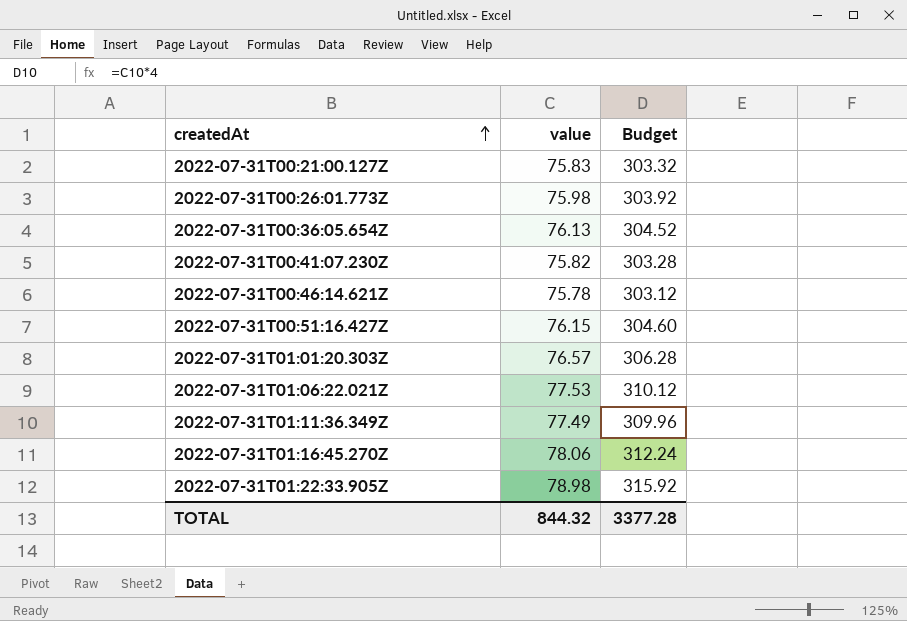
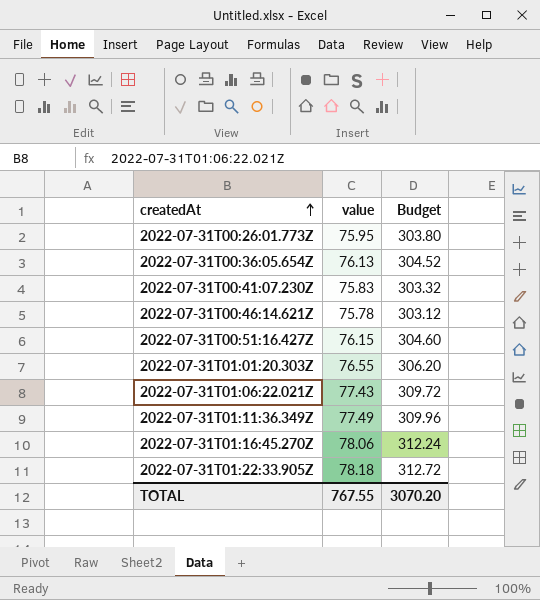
row 2022-07-31T00:21:00.127Z: 75.83 | 303.32 -> none
2022-07-31T00:26:01.773Z | value: 75.98 -> 75.95
2022-07-31T00:26:01.773Z | Budget: 303.92 -> 303.80
2022-07-31T00:41:07.230Z | value: 75.82 -> 75.83
2022-07-31T00:41:07.230Z | Budget: 303.28 -> 303.32
2022-07-31T01:01:20.303Z | value: 76.57 -> 76.55
2022-07-31T01:01:20.303Z | Budget: 306.28 -> 306.20
2022-07-31T01:06:22.021Z | value: 77.53 -> 77.43
2022-07-31T01:06:22.021Z | Budget: 310.12 -> 309.72
2022-07-31T01:22:33.905Z | value: 78.98 -> 78.18
2022-07-31T01:22:33.905Z | Budget: 315.92 -> 312.72
TOTAL | value: 844.32 -> 767.55
TOTAL | Budget: 3377.28 -> 3070.20

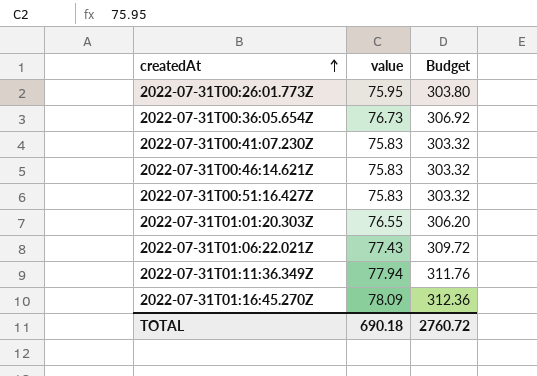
row 2022-07-31T01:22:33.905Z: 78.18 | 312.72 -> none
2022-07-31T00:36:05.654Z | value: 76.13 -> 76.73
2022-07-31T00:36:05.654Z | Budget: 304.52 -> 306.92
2022-07-31T00:46:14.621Z | value: 75.78 -> 75.83
2022-07-31T00:46:14.621Z | Budget: 303.12 -> 303.32
2022-07-31T00:51:16.427Z | value: 76.15 -> 75.83
2022-07-31T00:51:16.427Z | Budget: 304.60 -> 303.32
2022-07-31T01:11:36.349Z | value: 77.49 -> 77.94
2022-07-31T01:11:36.349Z | Budget: 309.96 -> 311.76
2022-07-31T01:16:45.270Z | value: 78.06 -> 78.09
2022-07-31T01:16:45.270Z | Budget: 312.24 -> 312.36
TOTAL | value: 767.55 -> 690.18
TOTAL | Budget: 3070.20 -> 2760.72

